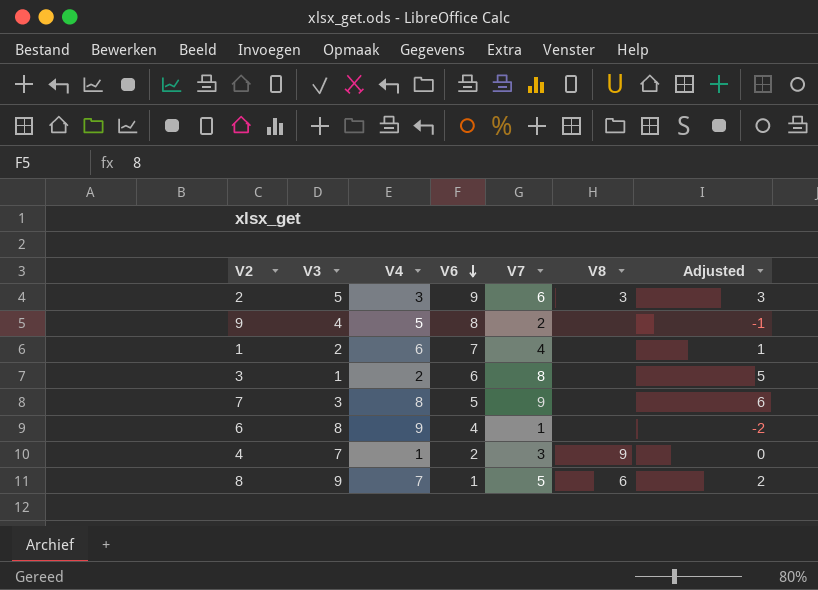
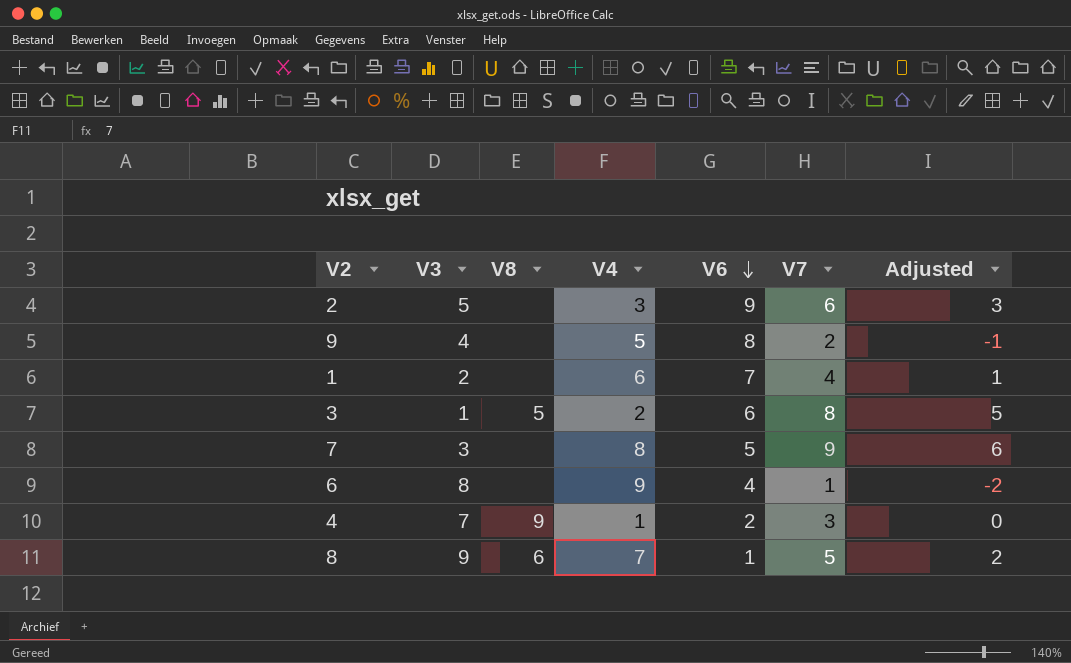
column V8 | position: 6 -> 3
2 | V8: 3 -> none
3 | V8: none -> 5

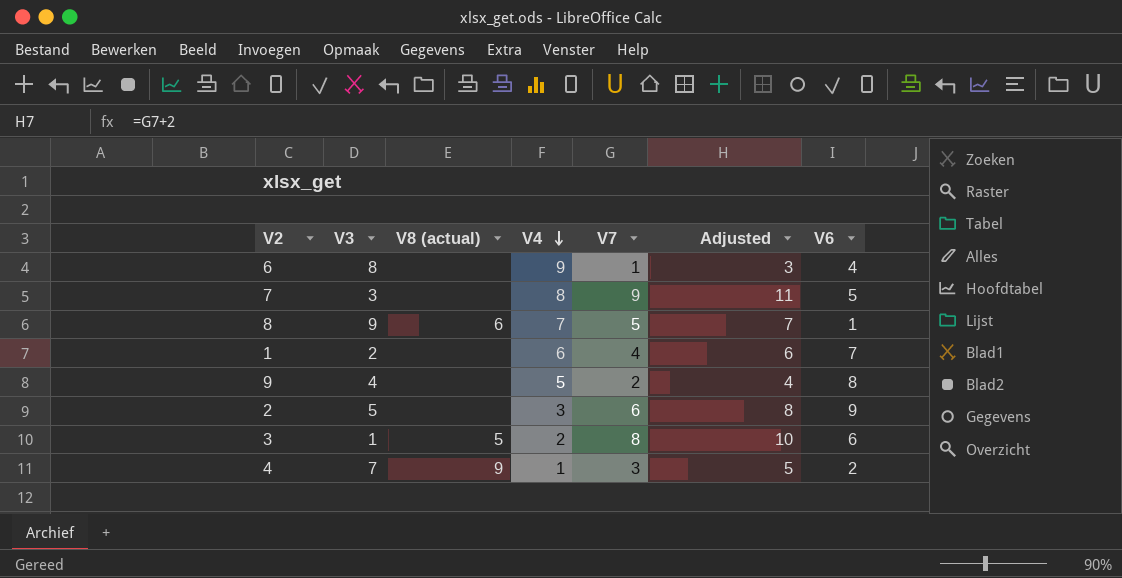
row order: V6 descending -> V4 descending
column name: V8 -> V8 (actual)
column Adjusted | formula: [V7] - 3 -> [V7] + 2
column V6 | position: 5 -> 7

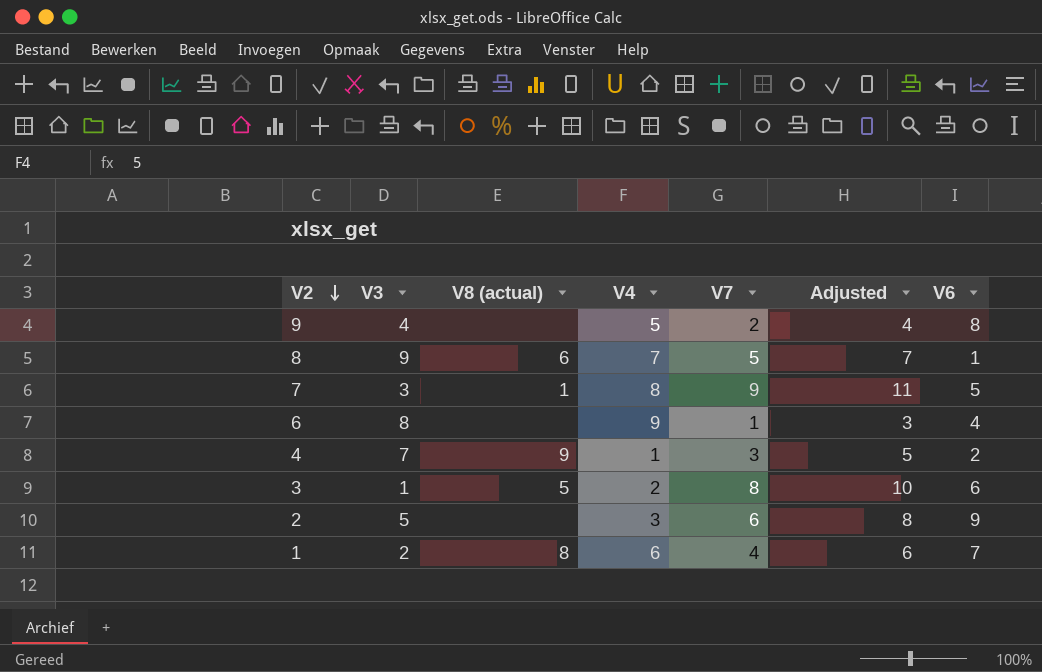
row order: V4 descending -> V2 descending
7 | V8 (actual): none -> 1
1 | V8 (actual): none -> 8

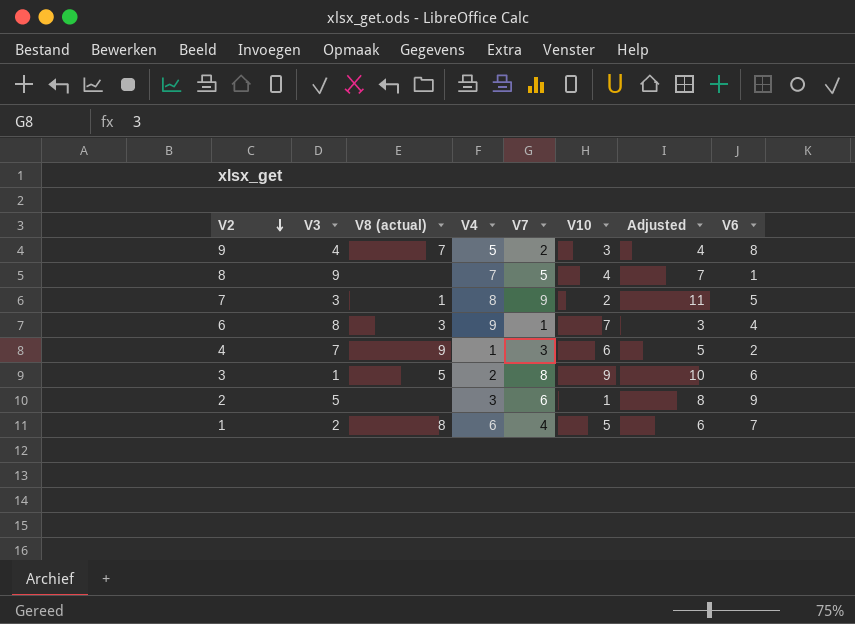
column V10 | position: none -> 6
9 | V8 (actual): none -> 7
8 | V8 (actual): 6 -> none
6 | V8 (actual): none -> 3

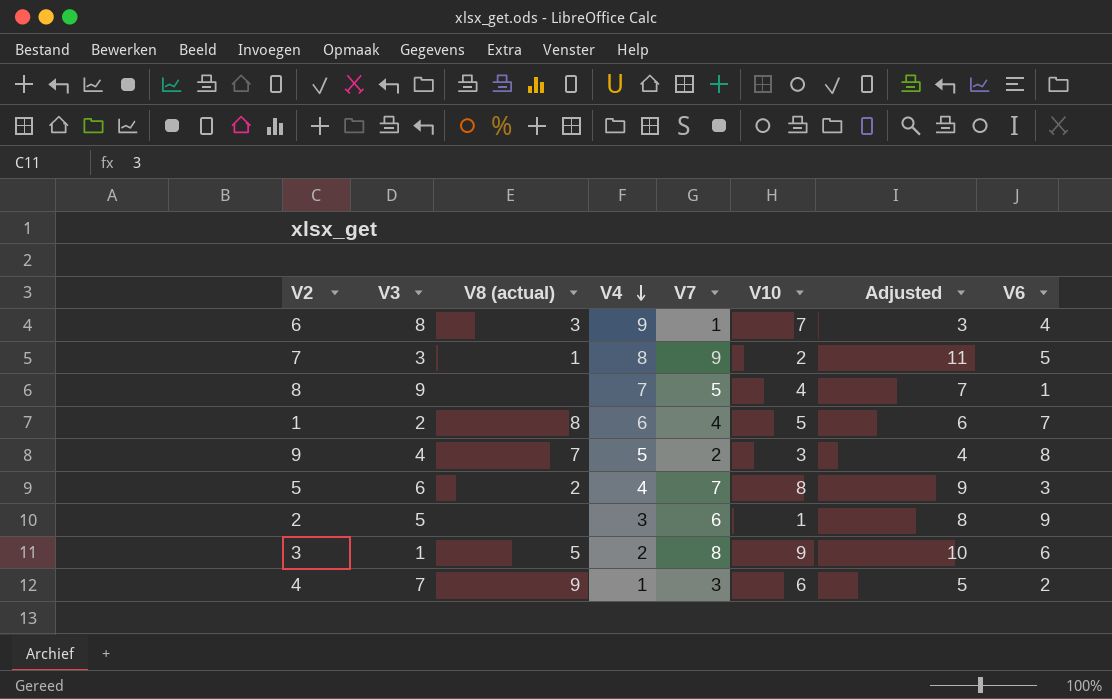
row order: V2 descending -> V4 descending
row 5: none -> 6 | 2 | 4 | 7 | 8 | 9 | 3

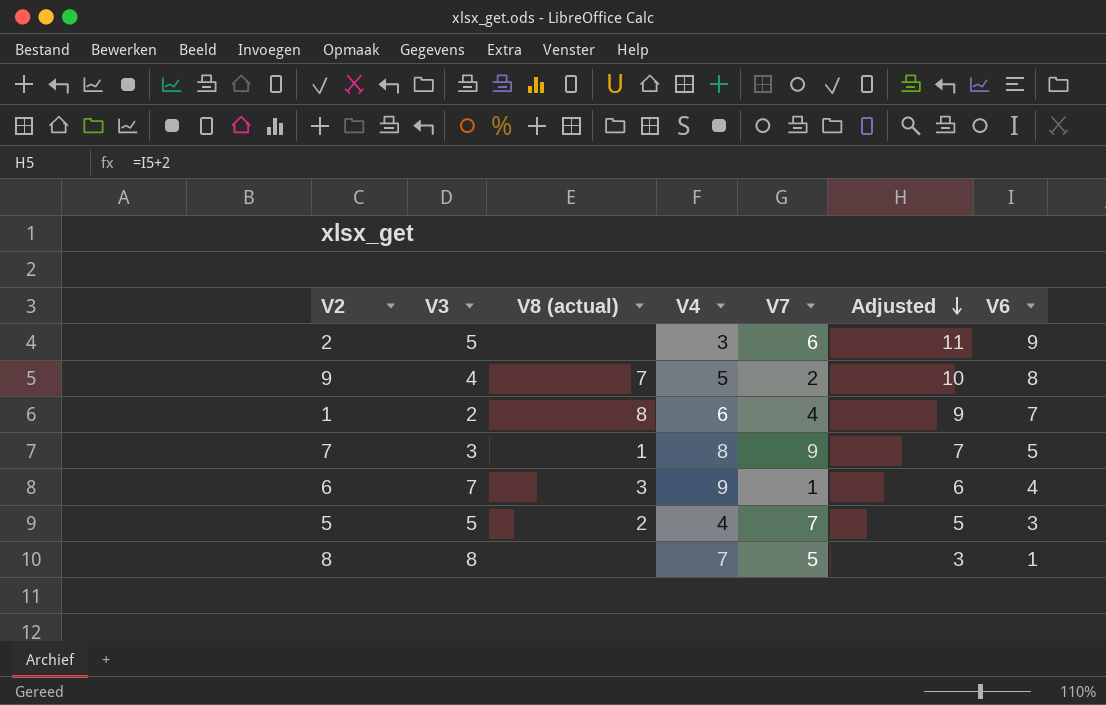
row order: V4 descending -> Adjusted descending
column V10 | position: 6 -> none
column Adjusted | formula: [V7] + 2 -> [V6] + 2
row 3: 1 | 5 | 2 | 8 | 9 | 10 | 6 -> none
row 4: 7 | 9 | 1 | 3 | 6 | 5 | 2 -> none
6 | V3: 8 -> 7
5 | V3: 6 -> 5
8 | V3: 9 -> 8

